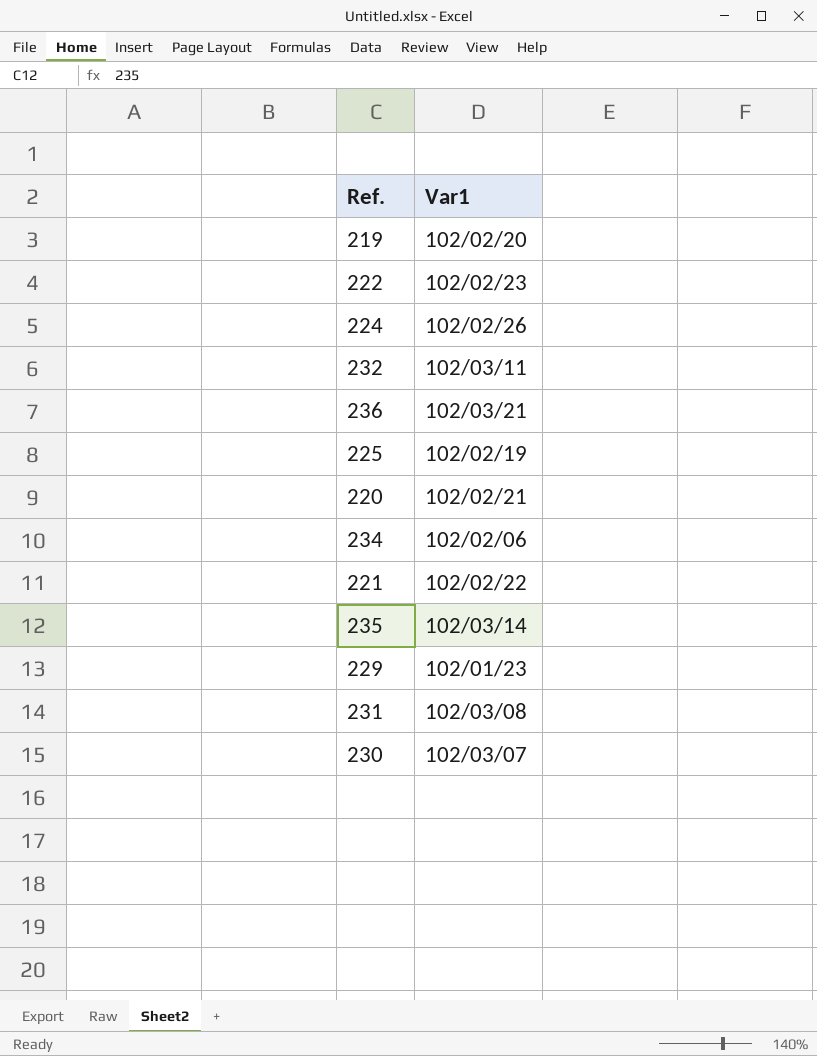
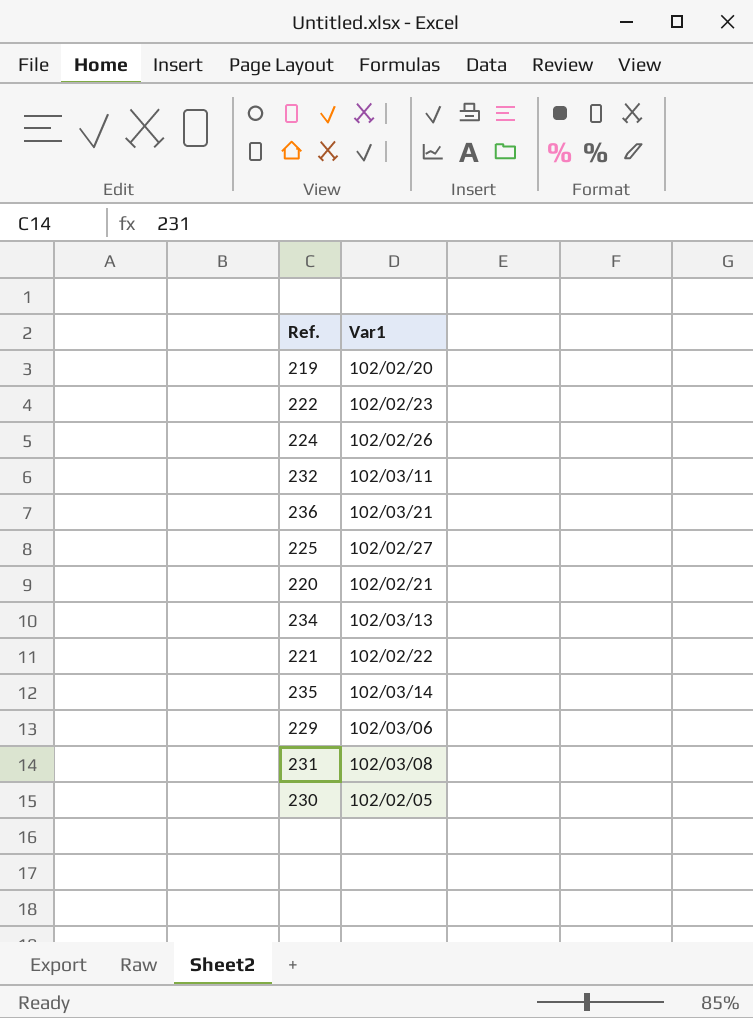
225 | Var1: 102/02/19 -> 102/02/27
234 | Var1: 102/02/06 -> 102/03/13
229 | Var1: 102/01/23 -> 102/03/06
230 | Var1: 102/03/07 -> 102/02/05

